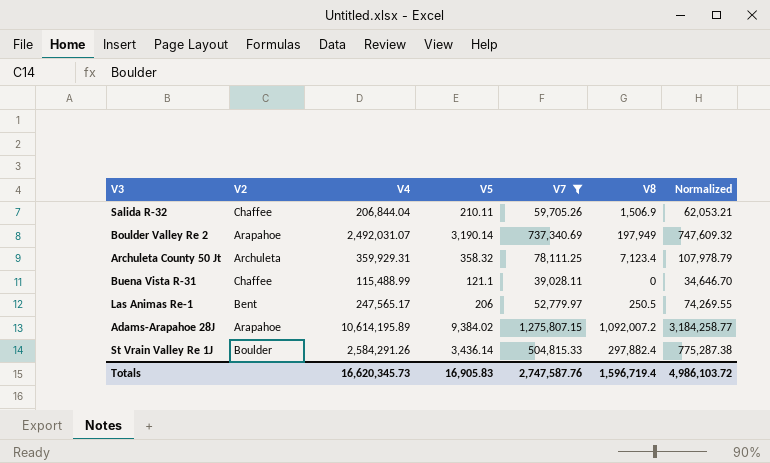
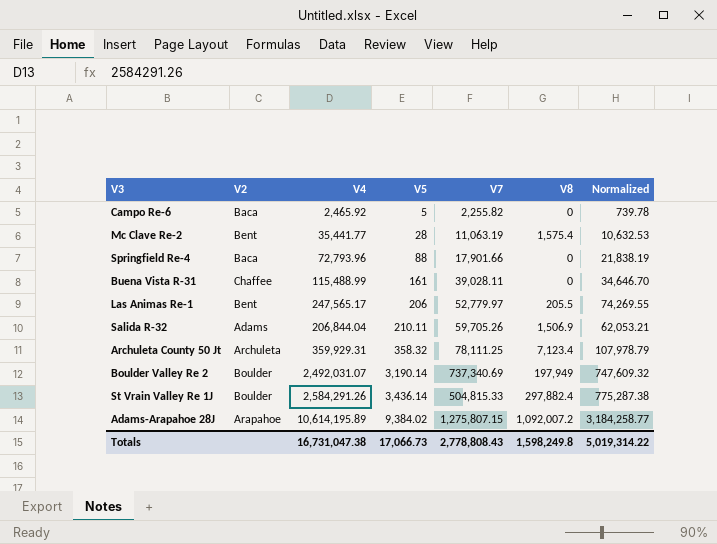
filter: V7 >= 39,028.11 -> none
row order: none -> V5 ascending
Buena Vista R-31 | V5: 121.1 -> 161
Las Animas Re-1 | V8: 250.5 -> 205.5
Salida R-32 | V2: Chaffee -> Adams
Boulder Valley Re 2 | V2: Arapahoe -> Boulder
Totals | V4: 16,620,345.73 -> 16,731,047.38
Totals | V5: 16,905.83 -> 17,066.73
Totals | V7: 2,747,587.76 -> 2,778,808.43
Totals | V8: 1,596,719.4 -> 1,598,249.8
Totals | Normalized: 4,986,103.72 -> 5,019,314.22

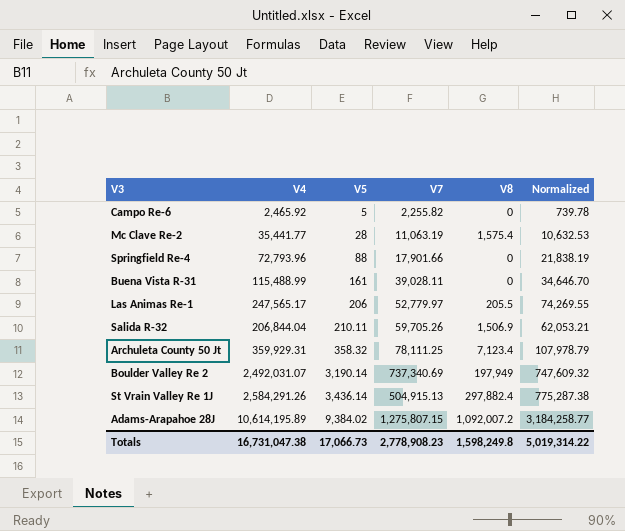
column V2 | position: 2 -> none
St Vrain Valley Re 1J | V7: 504,815.33 -> 504,915.13
Totals | V7: 2,778,808.43 -> 2,778,908.23

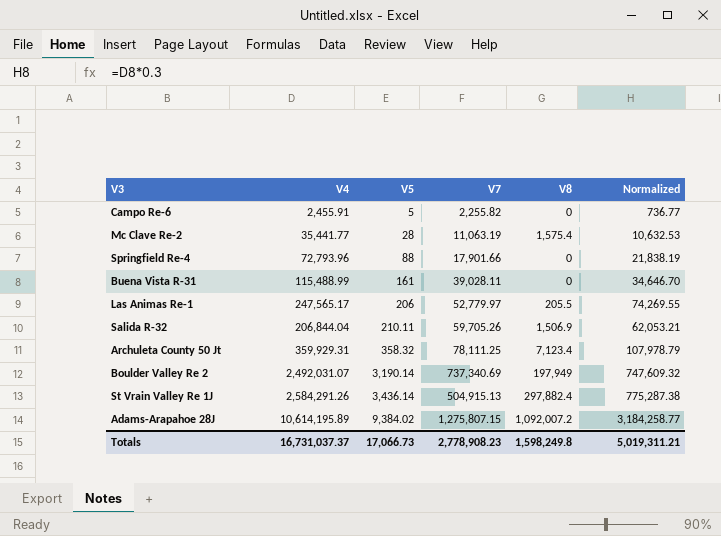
Campo Re-6 | V4: 2,465.92 -> 2,455.91
Campo Re-6 | Normalized: 739.78 -> 736.77
Totals | V4: 16,731,047.38 -> 16,731,037.37
Totals | Normalized: 5,019,314.22 -> 5,019,311.21

